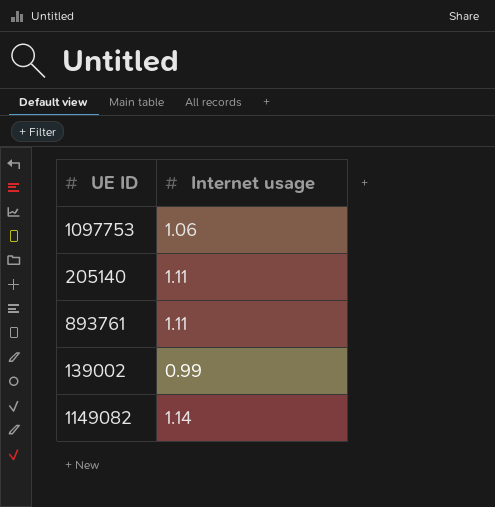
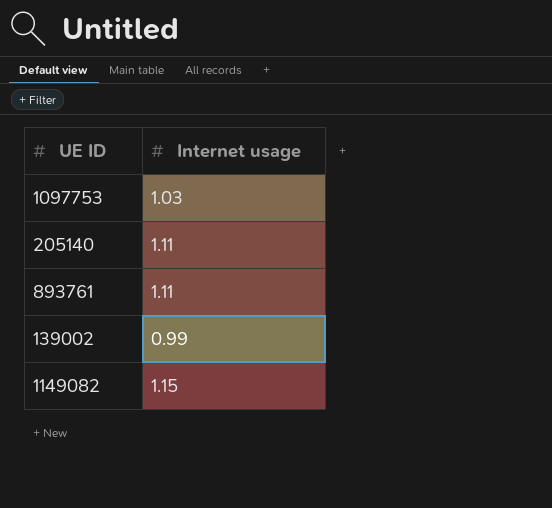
1097753 | Internet usage: 1.06 -> 1.03
1149082 | Internet usage: 1.14 -> 1.15

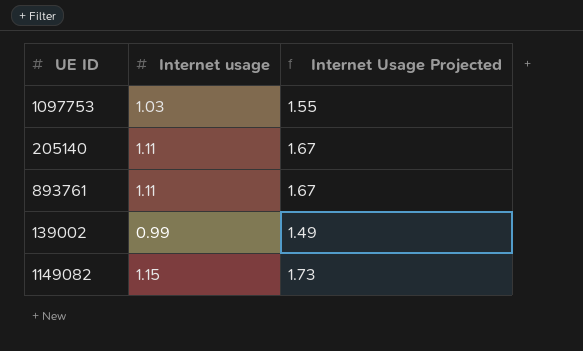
column Internet Usage Projected | formula: none -> [Internet usage] * 1.5

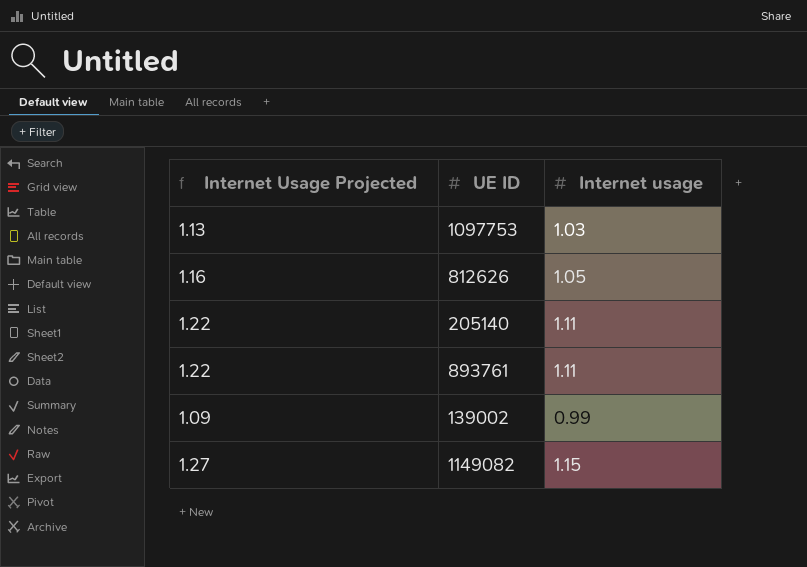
column Internet Usage Projected | formula: [Internet usage] * 1.5 -> [Internet usage] * 1.1
column Internet Usage Projected | position: 3 -> 1
row 812626: none -> 1.16 | 1.05

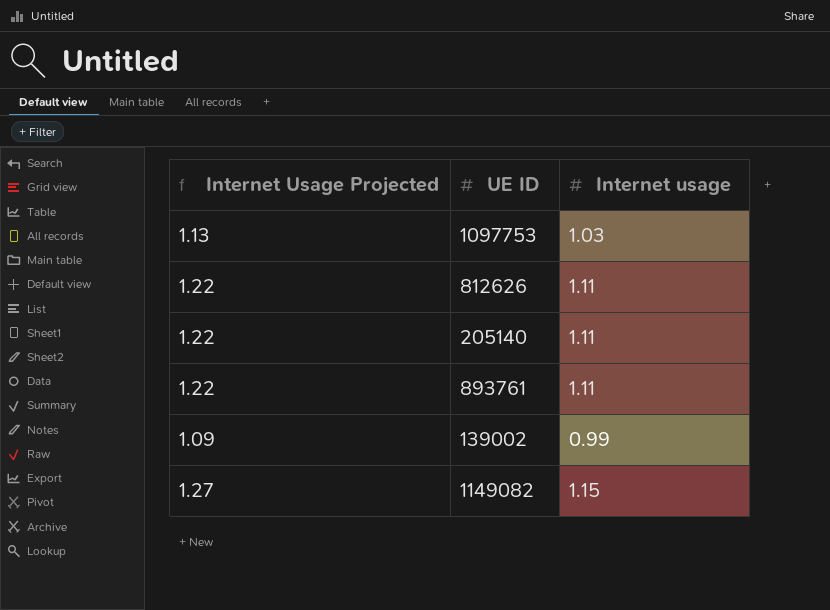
812626 | Internet Usage Projected: 1.16 -> 1.22
812626 | Internet usage: 1.05 -> 1.11

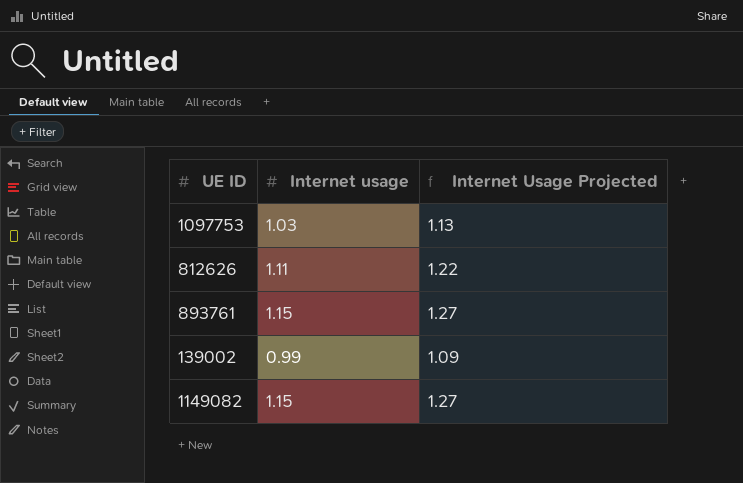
column Internet Usage Projected | position: 1 -> 3
row 205140: 1.22 | 1.11 -> none
893761 | Internet usage: 1.11 -> 1.15
893761 | Internet Usage Projected: 1.22 -> 1.27

